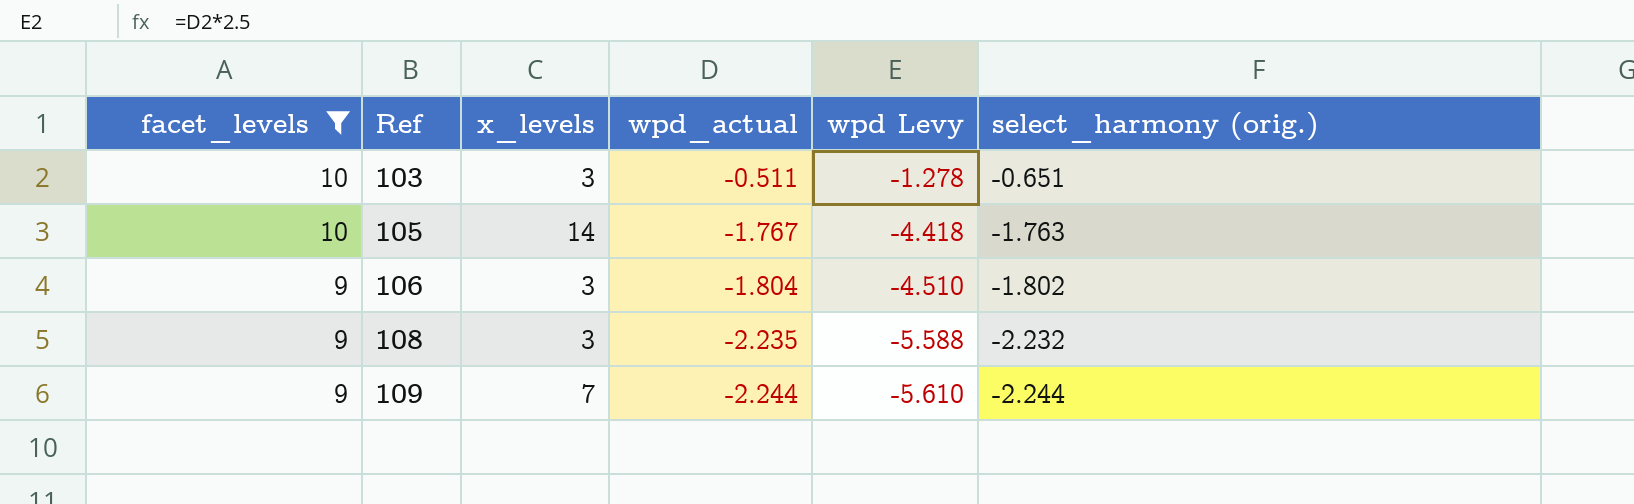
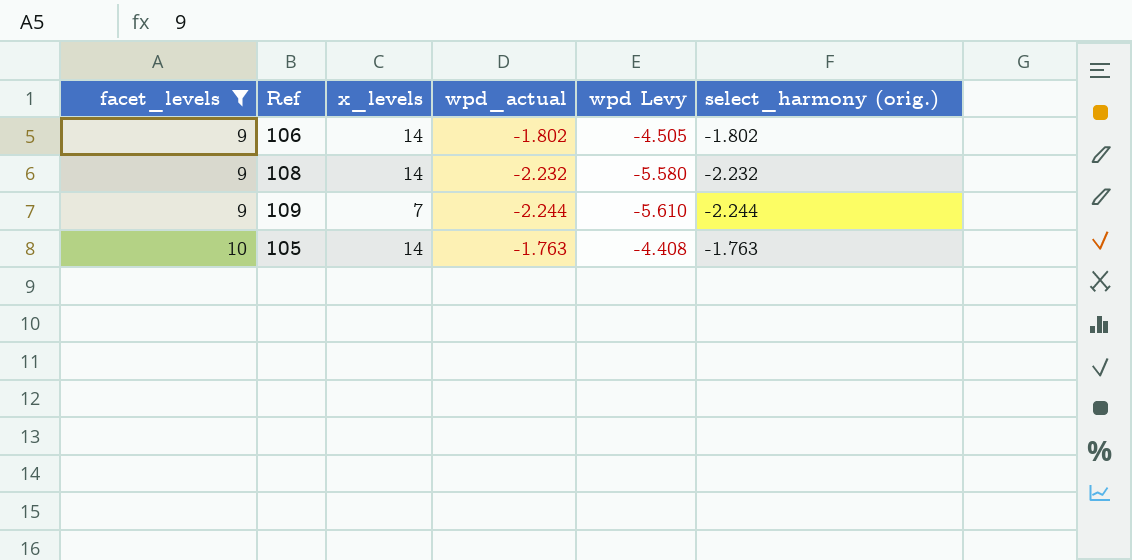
row order: facet_levels descending -> facet_levels ascending
row 103: 10 | 3 | -0.511 | -1.278 | -0.651 -> none
106 | x_levels: 3 -> 14
106 | wpd_actual: -1.804 -> -1.802
106 | wpd Levy: -4.510 -> -4.505
108 | x_levels: 3 -> 14
108 | wpd_actual: -2.235 -> -2.232
108 | wpd Levy: -5.588 -> -5.580
105 | wpd_actual: -1.767 -> -1.763
105 | wpd Levy: -4.418 -> -4.408

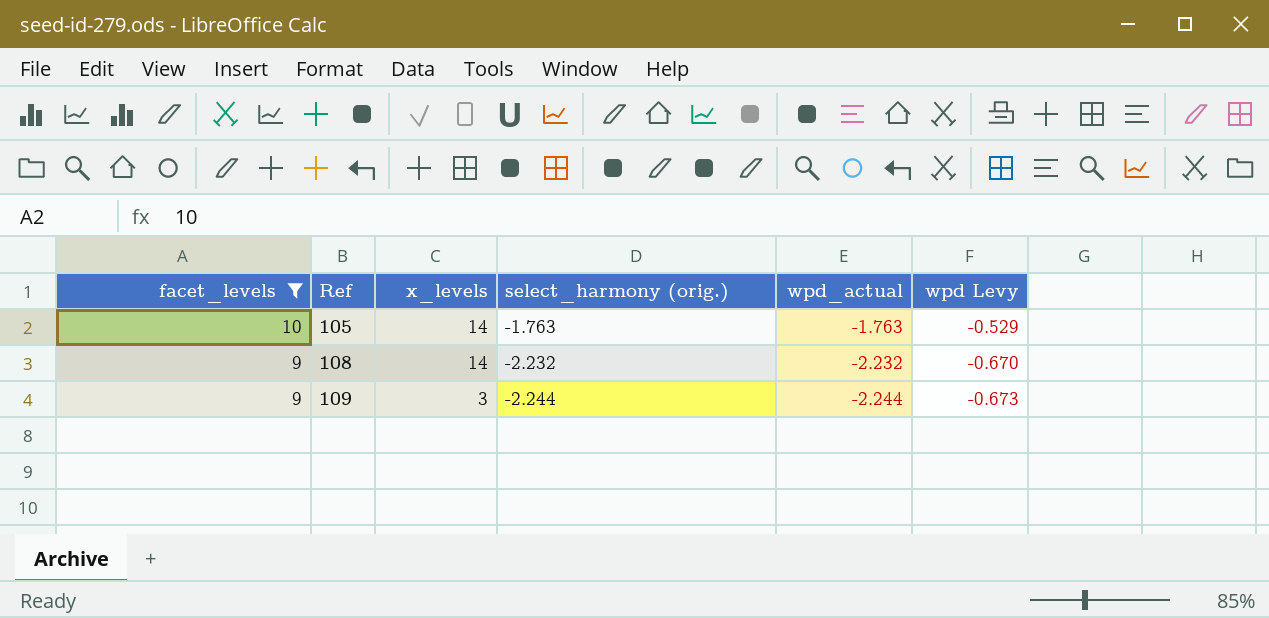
row order: facet_levels ascending -> facet_levels descending
column select_harmony (orig.) | position: 6 -> 4
column wpd Levy | formula: [wpd_actual] * 2.5 -> [wpd_actual] * 0.3
row 106: 9 | 14 | -1.802 | -4.505 | -1.802 -> none
109 | x_levels: 7 -> 3

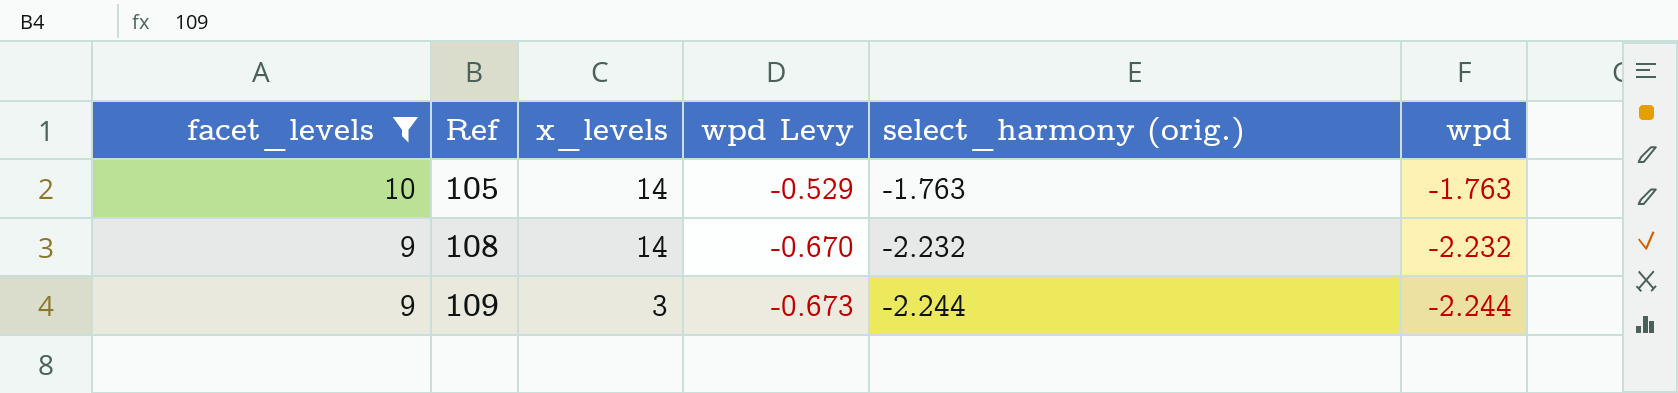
column wpd Levy | position: 6 -> 4
column name: wpd_actual -> wpd

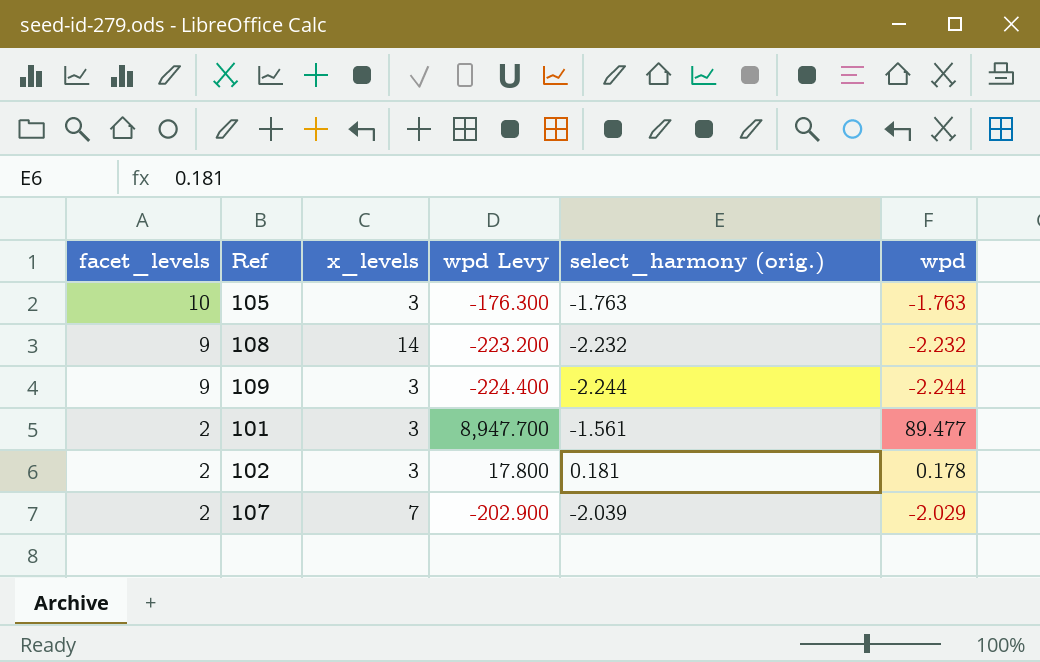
filter: facet_levels != 2 -> none
column wpd Levy | formula: [wpd] * 0.3 -> [wpd] * 100
105 | x_levels: 14 -> 3

